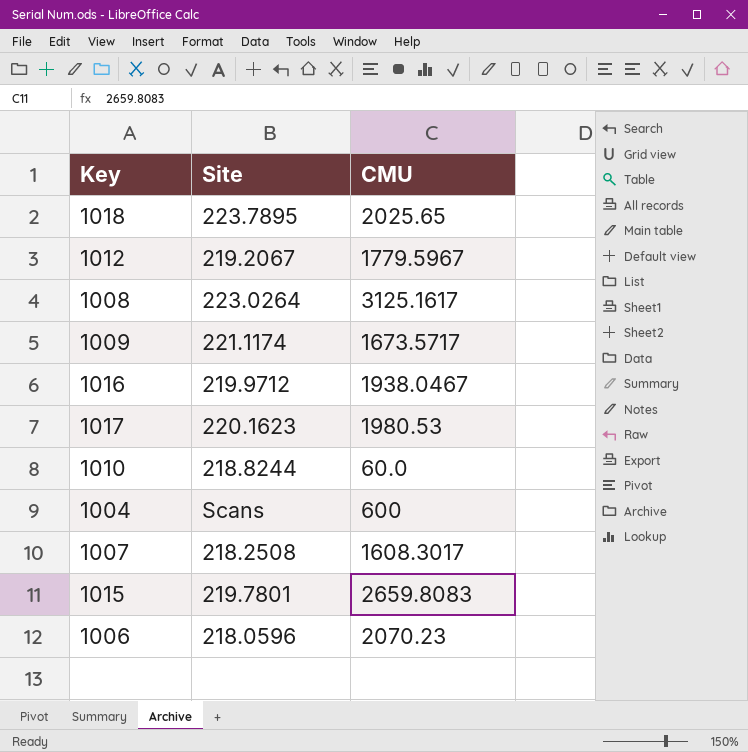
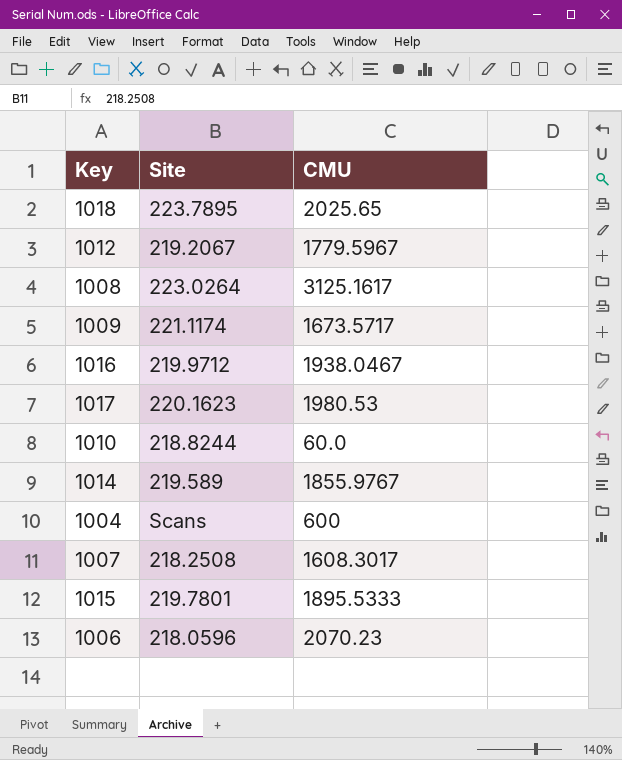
row 1014: none -> 219.589 | 1855.9767
1015 | CMU: 2659.8083 -> 1895.5333

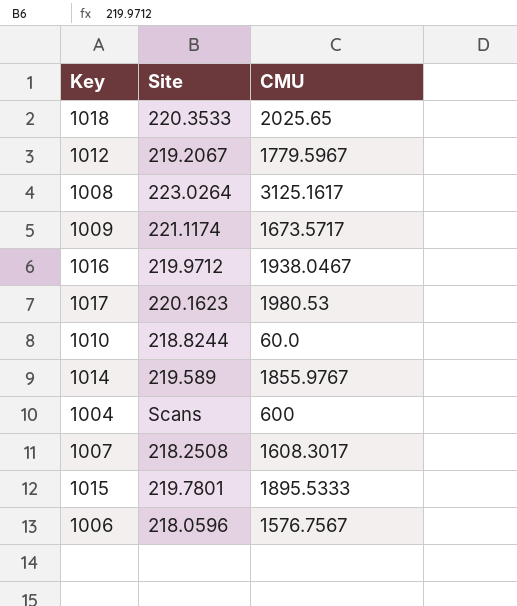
1018 | Site: 223.7895 -> 220.3533
1006 | CMU: 2070.23 -> 1576.7567

